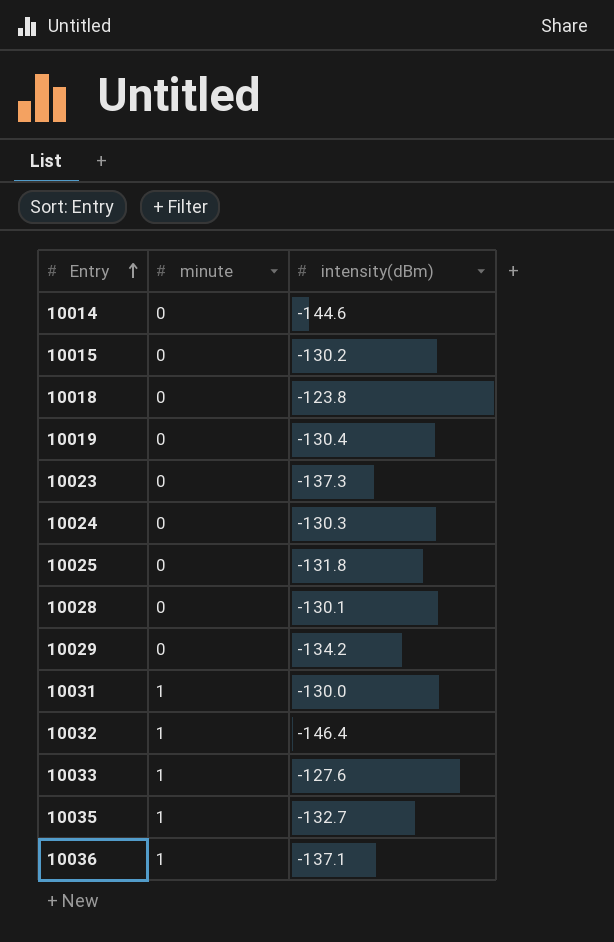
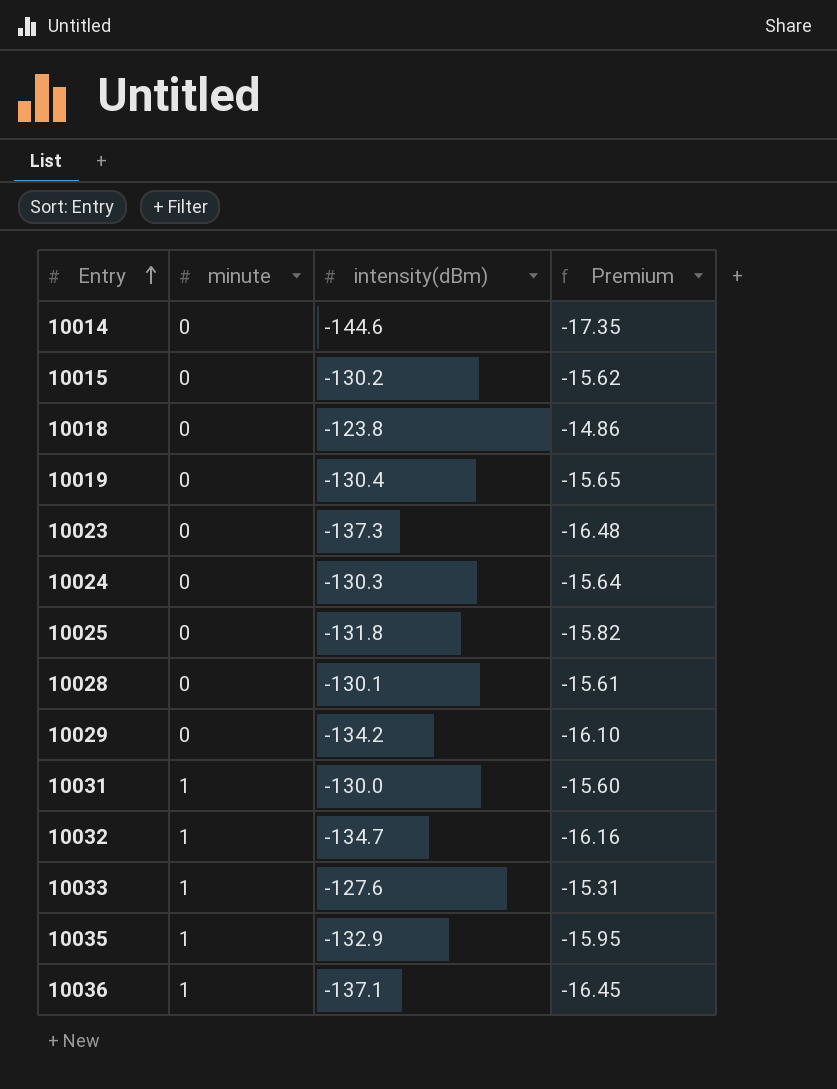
column Premium | formula: none -> [intensity(dBm)] * 0.12
10032 | intensity(dBm): -146.4 -> -134.7
10035 | intensity(dBm): -132.7 -> -132.9

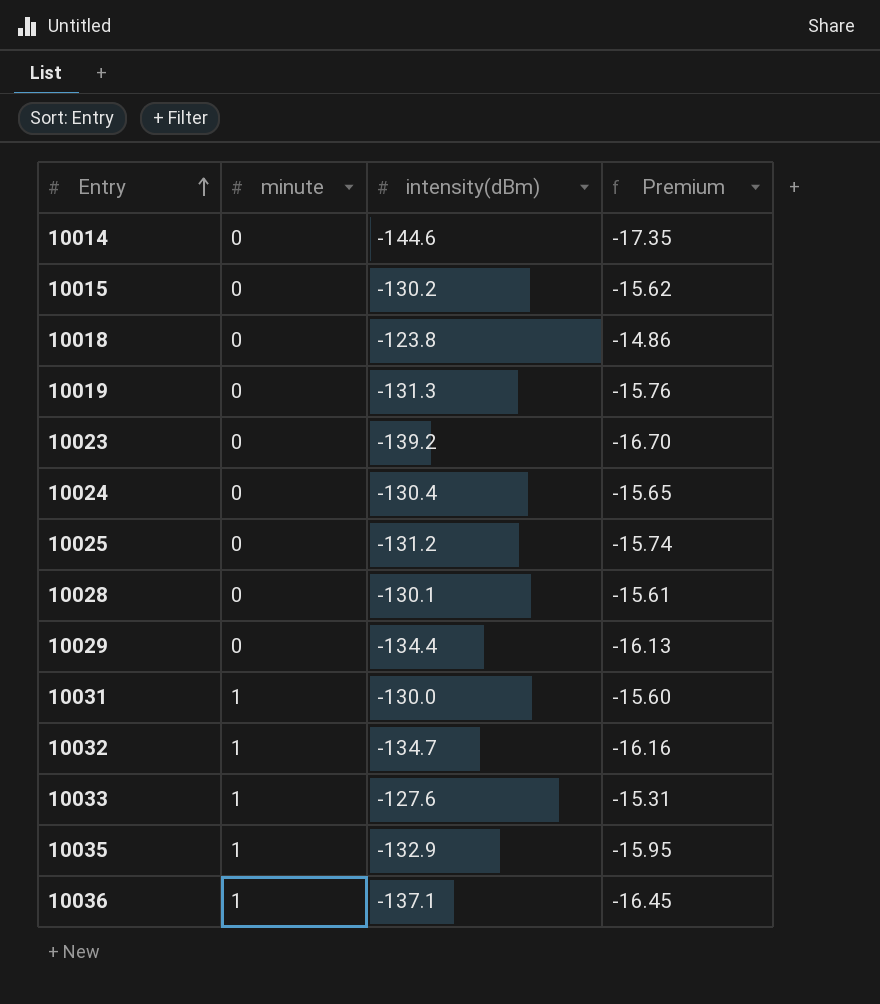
10019 | intensity(dBm): -130.4 -> -131.3
10019 | Premium: -15.65 -> -15.76
10023 | intensity(dBm): -137.3 -> -139.2
10023 | Premium: -16.48 -> -16.70
10024 | intensity(dBm): -130.3 -> -130.4
10024 | Premium: -15.64 -> -15.65
10025 | intensity(dBm): -131.8 -> -131.2
10025 | Premium: -15.82 -> -15.74
10029 | intensity(dBm): -134.2 -> -134.4
10029 | Premium: -16.10 -> -16.13

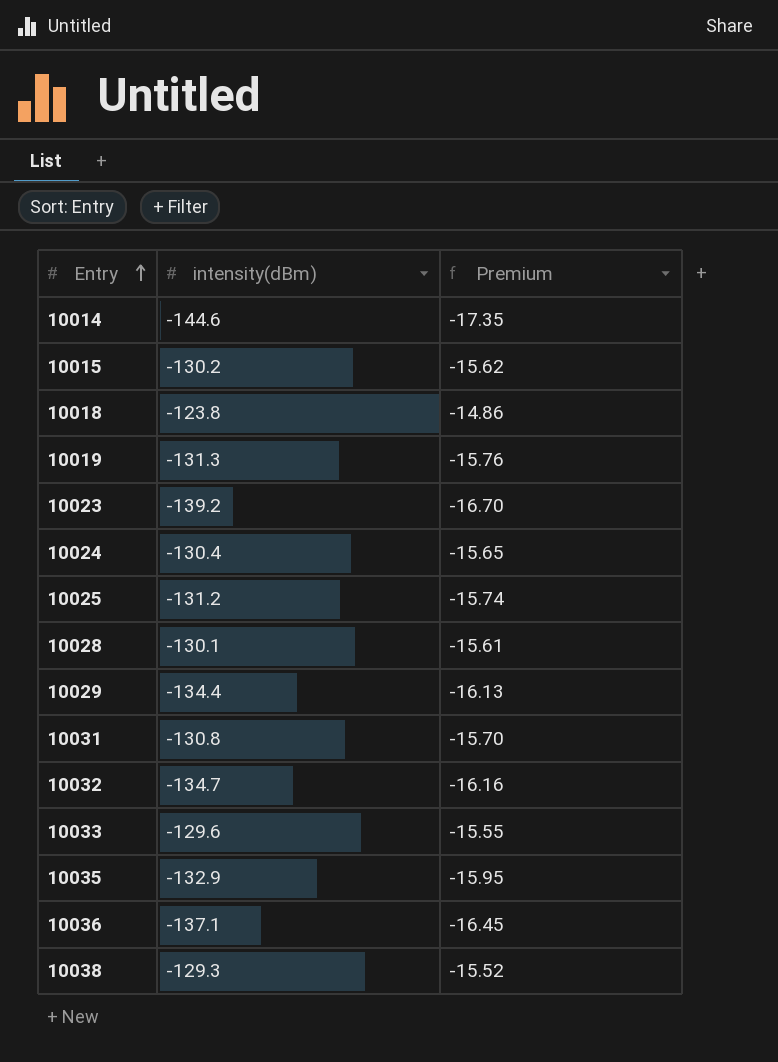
column minute | position: 2 -> none
10031 | intensity(dBm): -130.0 -> -130.8
10031 | Premium: -15.60 -> -15.70
10033 | intensity(dBm): -127.6 -> -129.6
10033 | Premium: -15.31 -> -15.55
row 10038: none -> -129.3 | -15.52

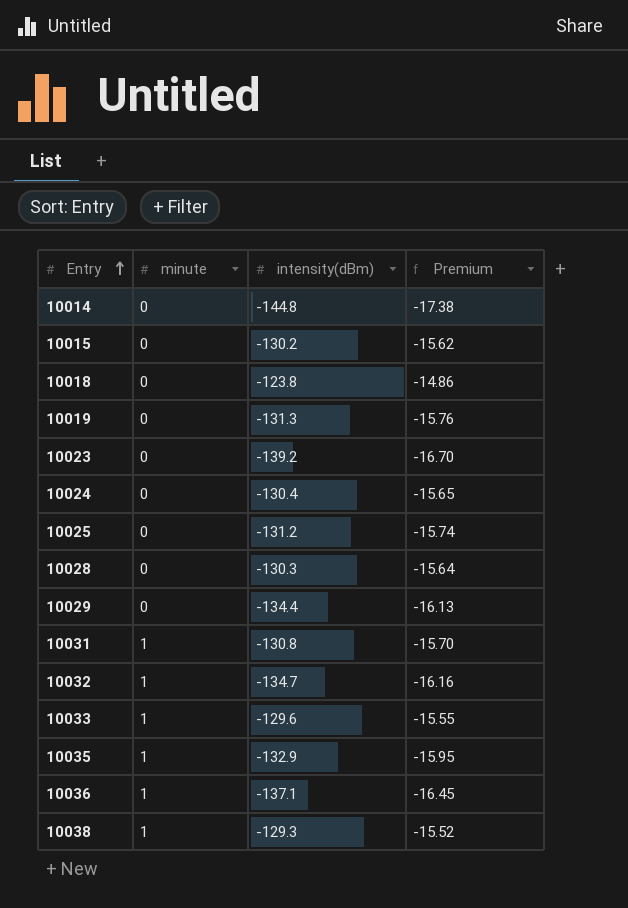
column minute | position: none -> 2
10014 | intensity(dBm): -144.6 -> -144.8
10014 | Premium: -17.35 -> -17.38
10028 | intensity(dBm): -130.1 -> -130.3
10028 | Premium: -15.61 -> -15.64

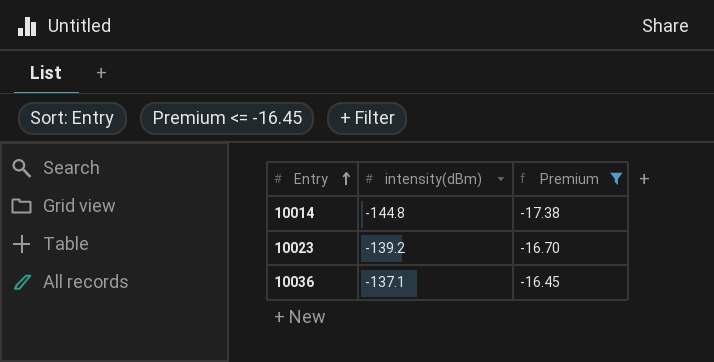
filter: none -> Premium <= -16.45
column minute | position: 2 -> none

